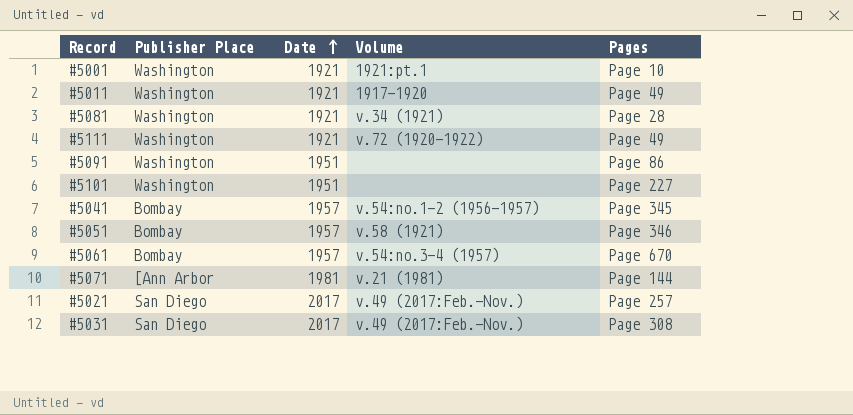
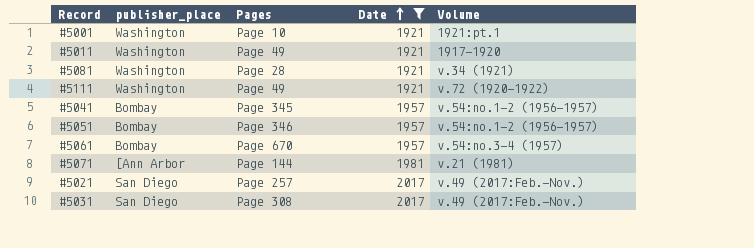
filter: none -> Date != 1951
column name: Publisher Place -> publisher_place
column Pages | position: 5 -> 3
#5051 | Volume: v.58 (1921) -> v.54:no.1-2 (1956-1957)

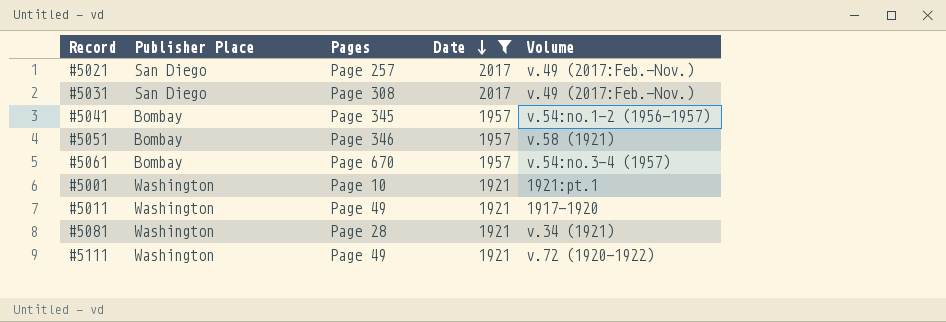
row order: Date ascending -> Date descending
column name: publisher_place -> Publisher Place
row #5071: [Ann Arbor | Page 144 | 1981 | v.21 (1981) -> none
#5051 | Volume: v.54:no.1-2 (1956-1957) -> v.58 (1921)

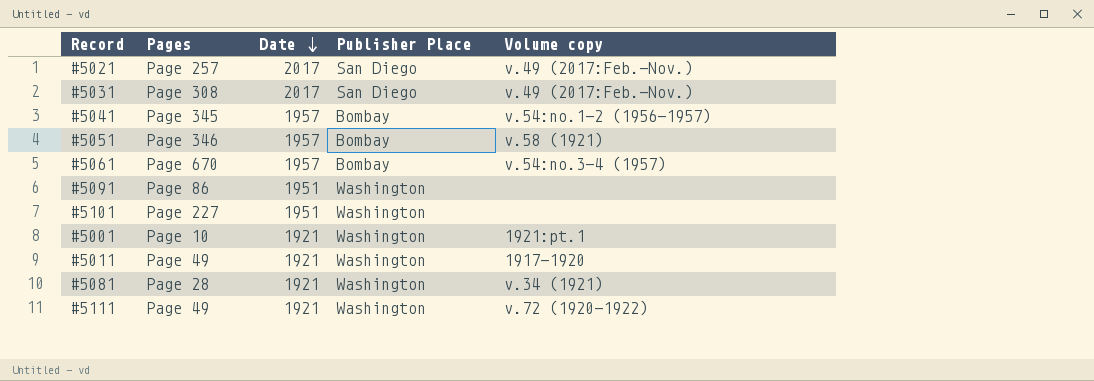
filter: Date != 1951 -> none
column Publisher Place | position: 2 -> 4
column name: Volume -> Volume copy

